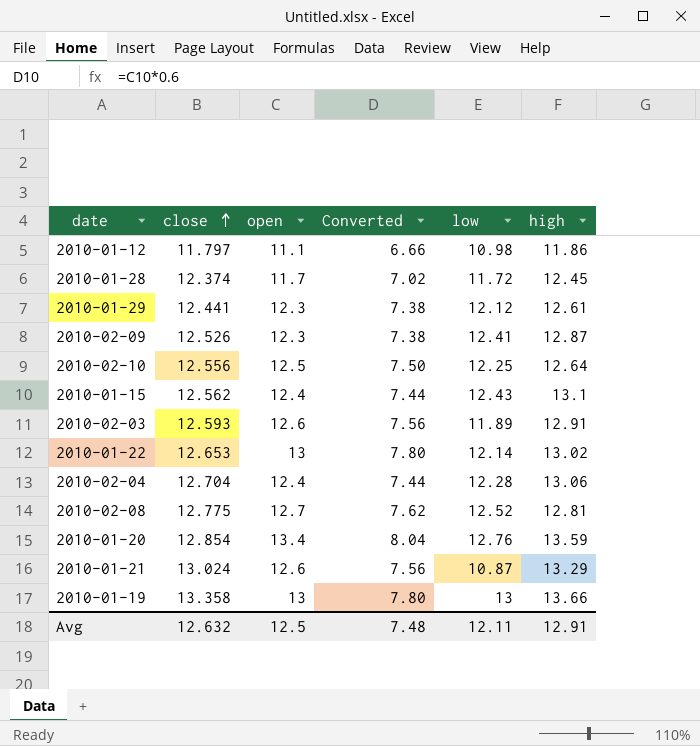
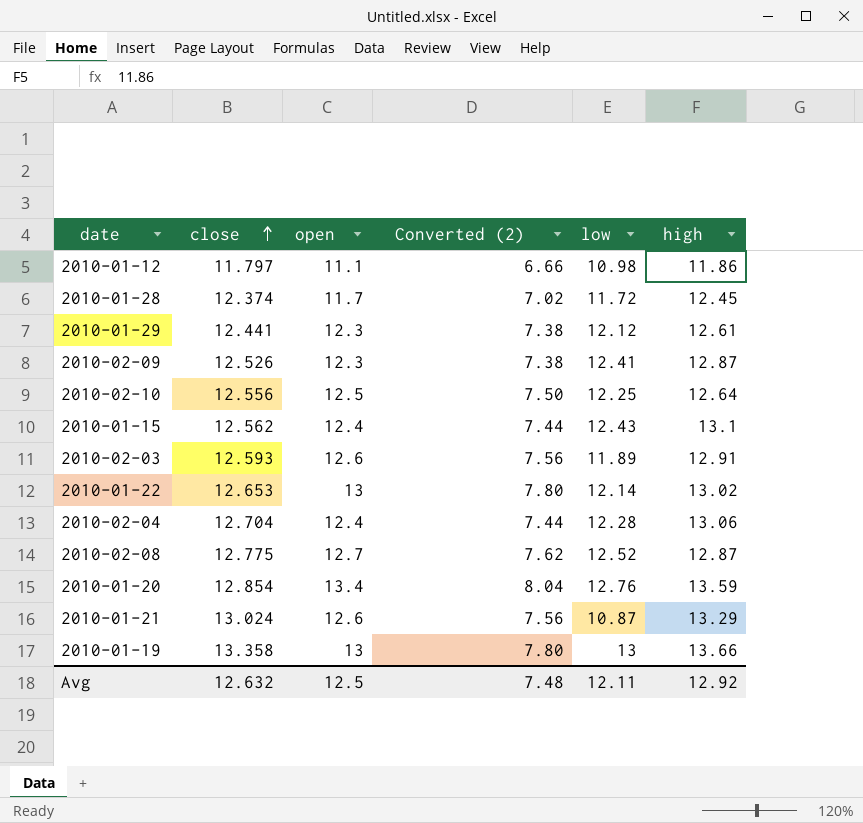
column name: Converted -> Converted (2)
2010-02-08 | high: 12.81 -> 12.87
Avg | high: 12.91 -> 12.92

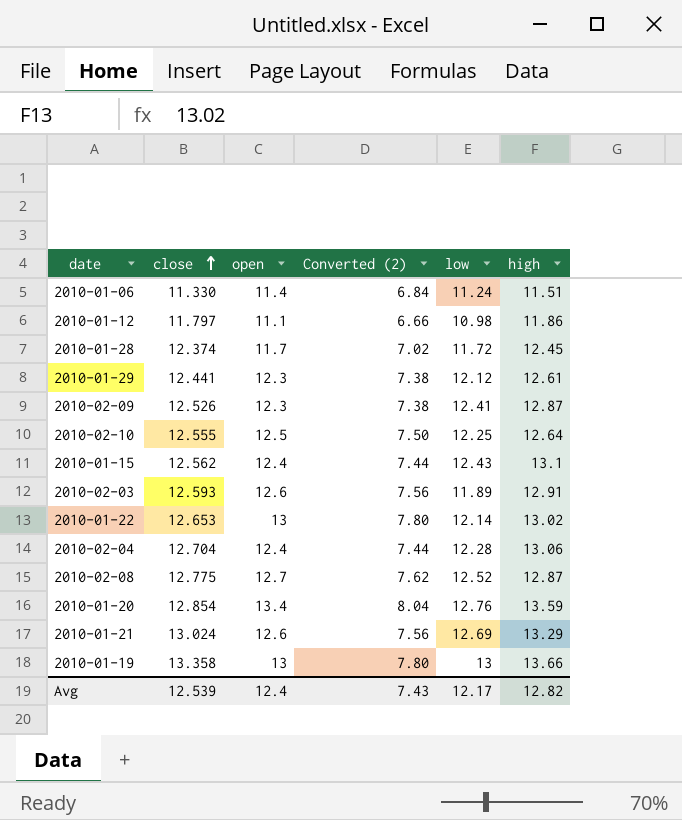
row 2010-01-06: none -> 11.330 | 11.4 | 6.84 | 11.24 | 11.51
2010-02-10 | close: 12.556 -> 12.555
2010-01-21 | low: 10.87 -> 12.69
Avg | close: 12.632 -> 12.539
Avg | open: 12.5 -> 12.4
Avg | Converted (2): 7.48 -> 7.43
Avg | low: 12.11 -> 12.17
Avg | high: 12.92 -> 12.82

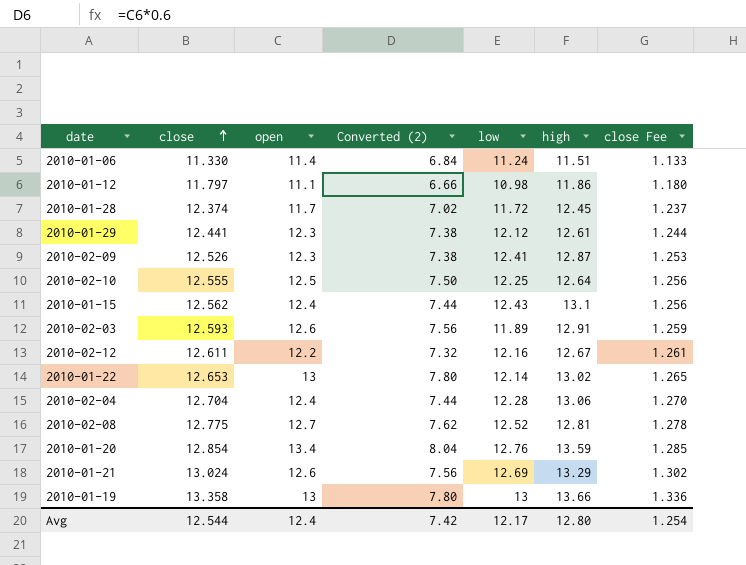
column close Fee | formula: none -> [close] * 0.1
row 2010-02-12: none -> 12.611 | 12.2 | 7.32 | 12.16 | 12.67 | 1.261
2010-02-08 | high: 12.87 -> 12.81
Avg | close: 12.539 -> 12.544
Avg | Converted (2): 7.43 -> 7.42
Avg | high: 12.82 -> 12.80

